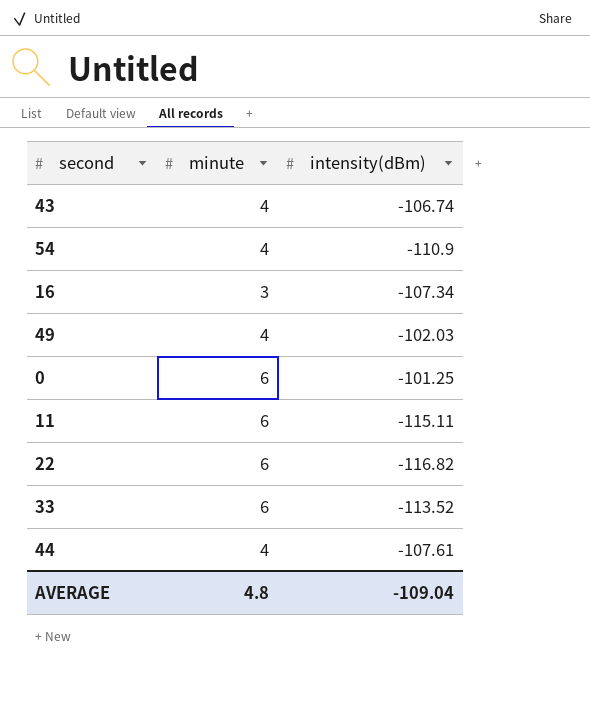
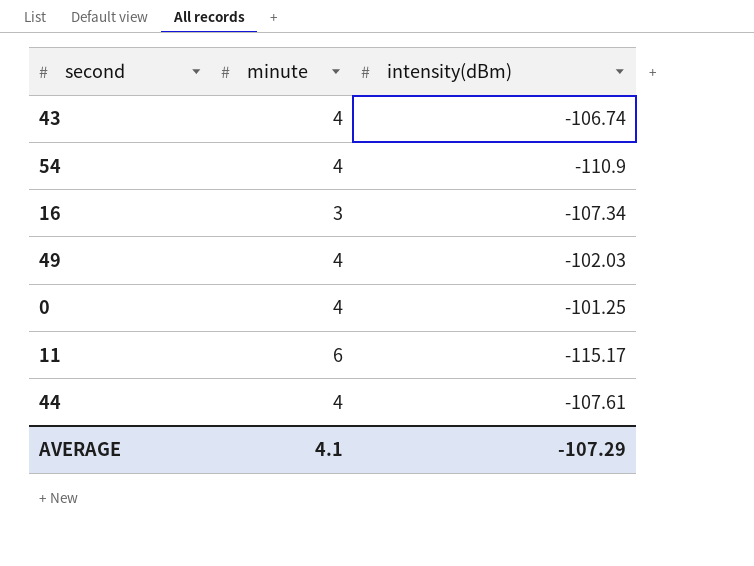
row 22: 6 | -116.82 -> none
row 33: 6 | -113.52 -> none
0 | minute: 6 -> 4
11 | intensity(dBm): -115.11 -> -115.17
AVERAGE | minute: 4.8 -> 4.1
AVERAGE | intensity(dBm): -109.04 -> -107.29

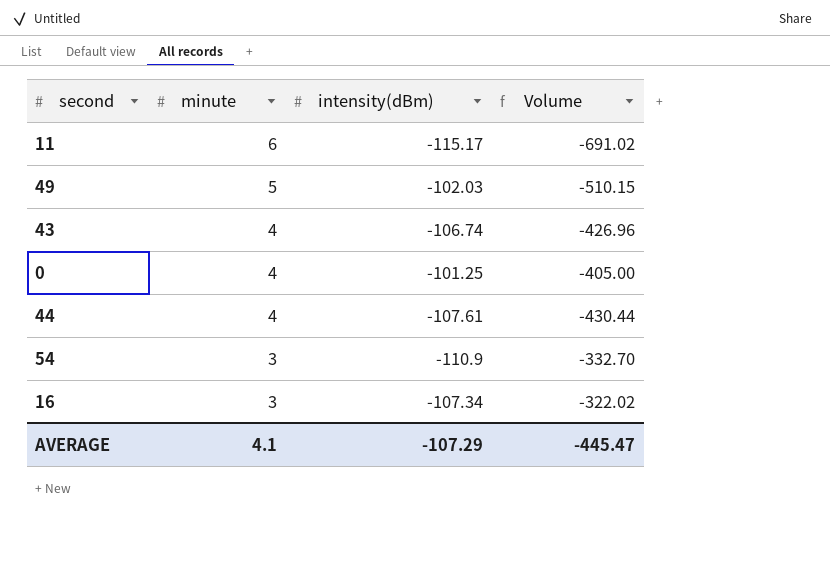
row order: none -> minute descending
column Volume | formula: none -> [minute] * [intensity(dBm)]
49 | minute: 4 -> 5
54 | minute: 4 -> 3

